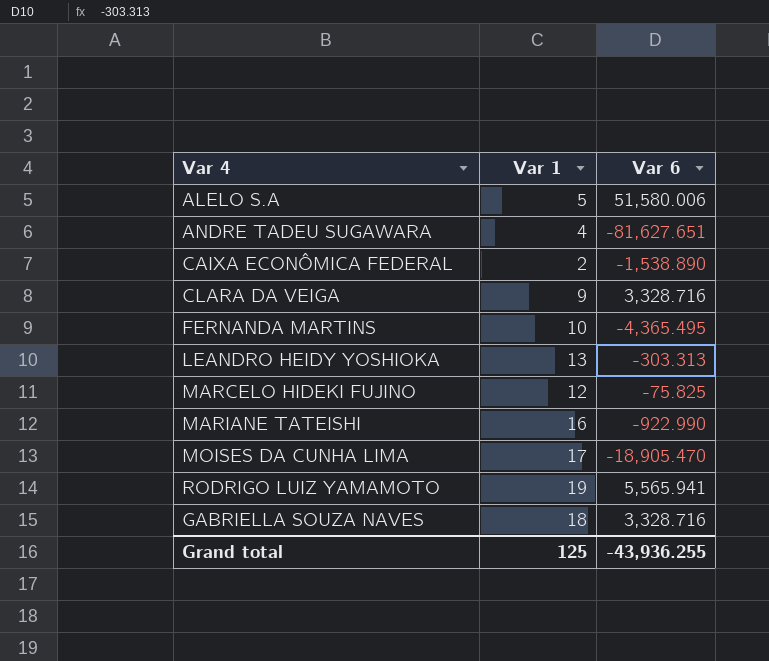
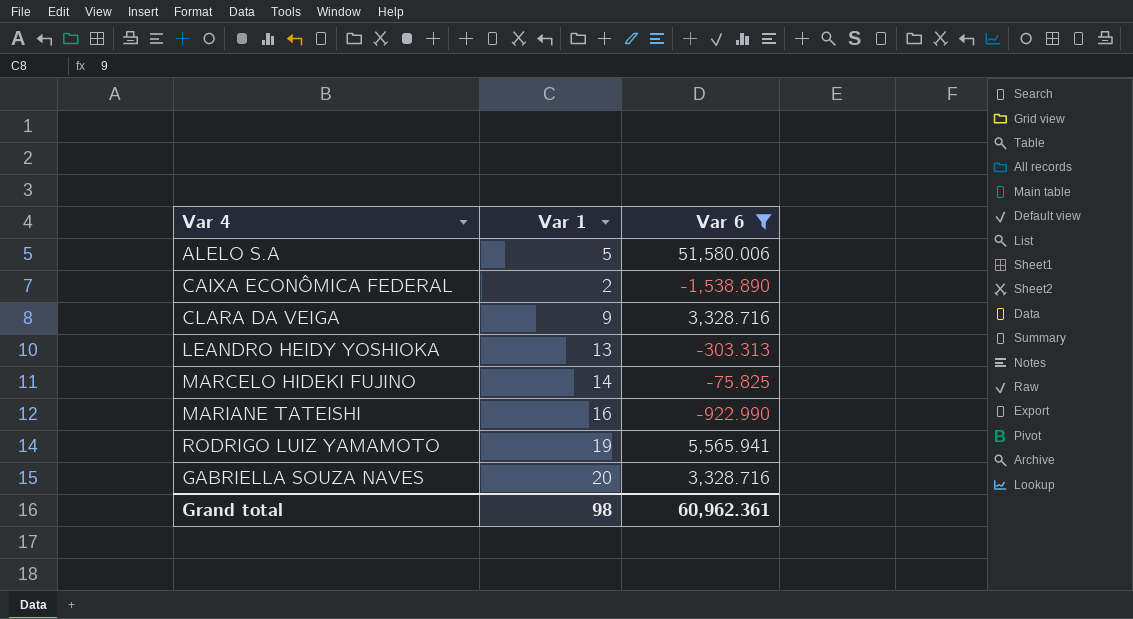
filter: none -> Var 6 >= -1,538.890
MARCELO HIDEKI FUJINO | Var 1: 12 -> 14
GABRIELLA SOUZA NAVES | Var 1: 18 -> 20
Grand total | Var 1: 125 -> 98
Grand total | Var 6: -43,936.255 -> 60,962.361

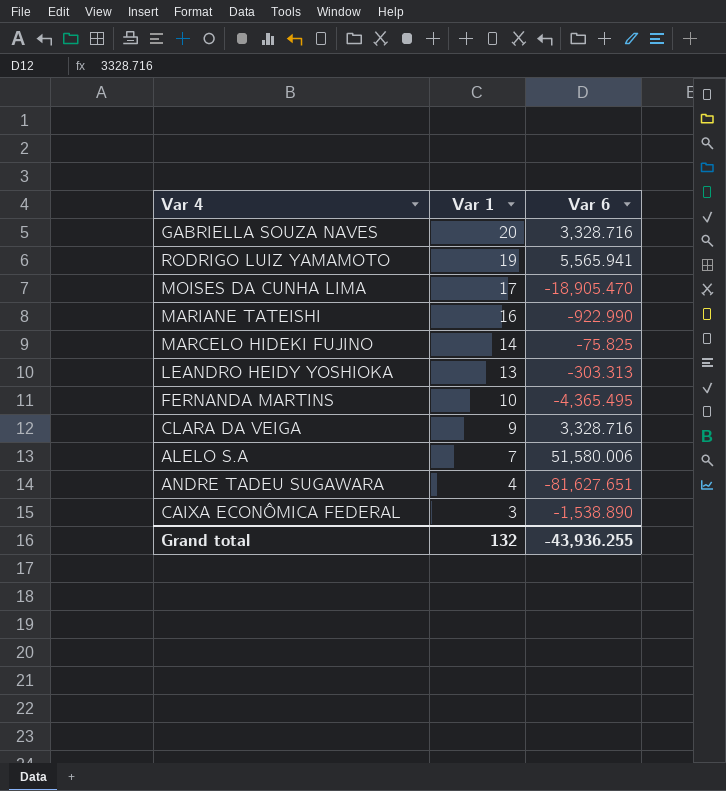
filter: Var 6 >= -1,538.890 -> none
row order: none -> Var 1 descending
ALELO S.A | Var 1: 5 -> 7
CAIXA ECONÔMICA FEDERAL | Var 1: 2 -> 3
Grand total | Var 1: 98 -> 132
Grand total | Var 6: 60,962.361 -> -43,936.255

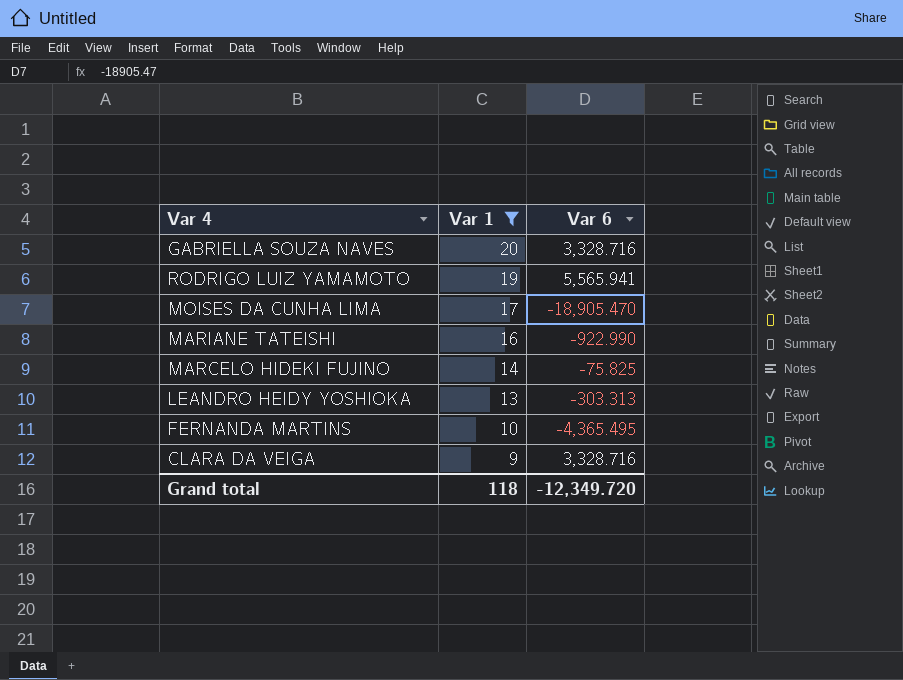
filter: none -> Var 1 >= 9
Grand total | Var 1: 132 -> 118
Grand total | Var 6: -43,936.255 -> -12,349.720

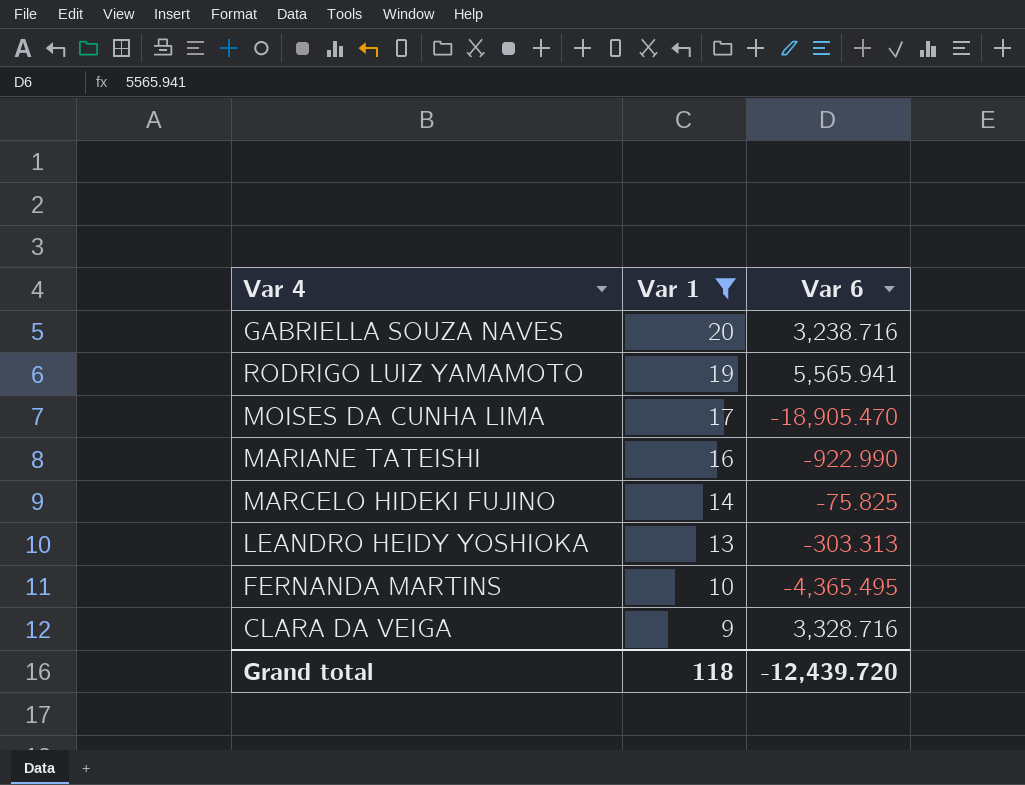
GABRIELLA SOUZA NAVES | Var 6: 3,328.716 -> 3,238.716
Grand total | Var 6: -12,349.720 -> -12,439.720

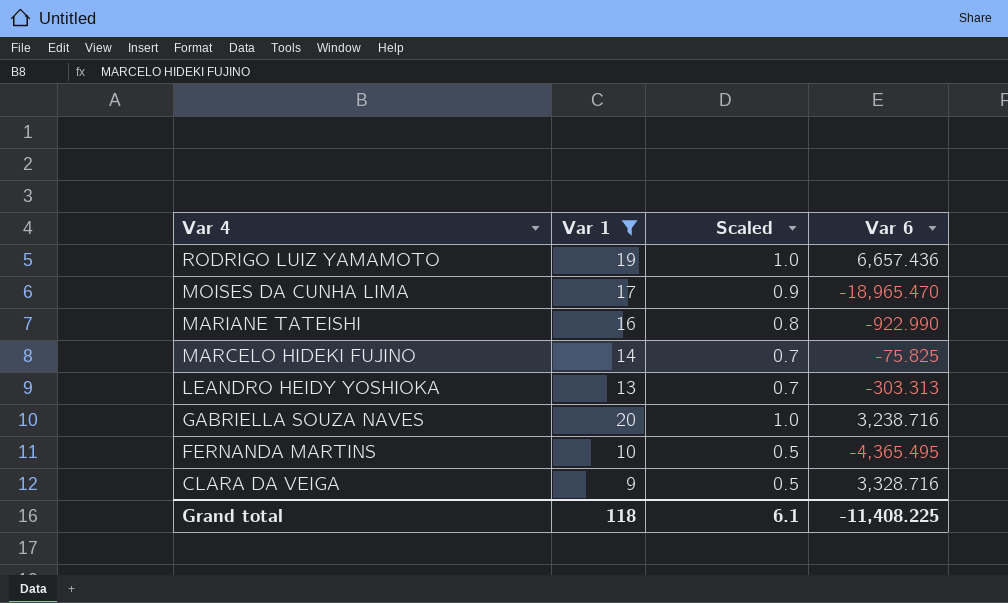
row order: Var 1 descending -> Var 4 descending
column Scaled | formula: none -> [Var 1] * 0.05
RODRIGO LUIZ YAMAMOTO | Var 6: 5,565.941 -> 6,657.436
MOISES DA CUNHA LIMA | Var 6: -18,905.470 -> -18,965.470
Grand total | Var 6: -12,439.720 -> -11,408.225

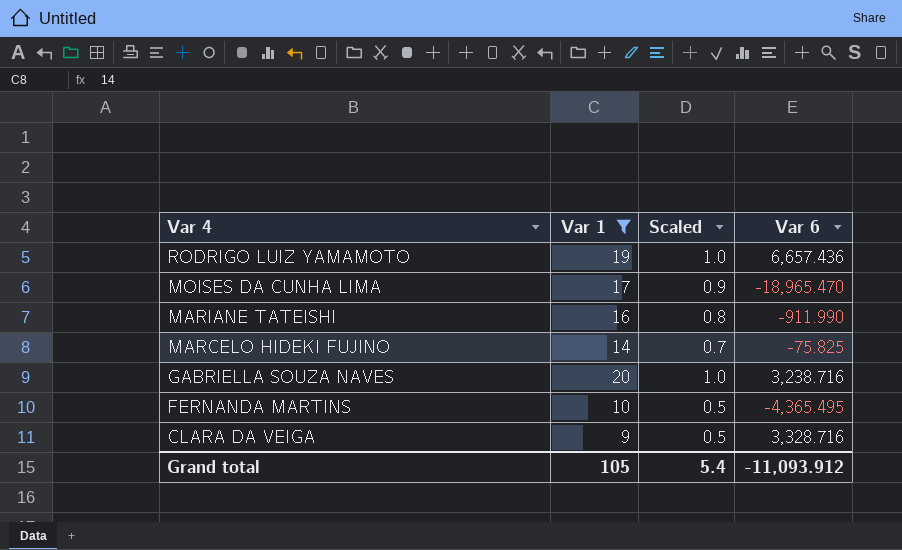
row LEANDRO HEIDY YOSHIOKA: 13 | 0.7 | -303.313 -> none
MARIANE TATEISHI | Var 6: -922.990 -> -911.990
Grand total | Var 1: 118 -> 105
Grand total | Scaled: 6.1 -> 5.4
Grand total | Var 6: -11,408.225 -> -11,093.912

